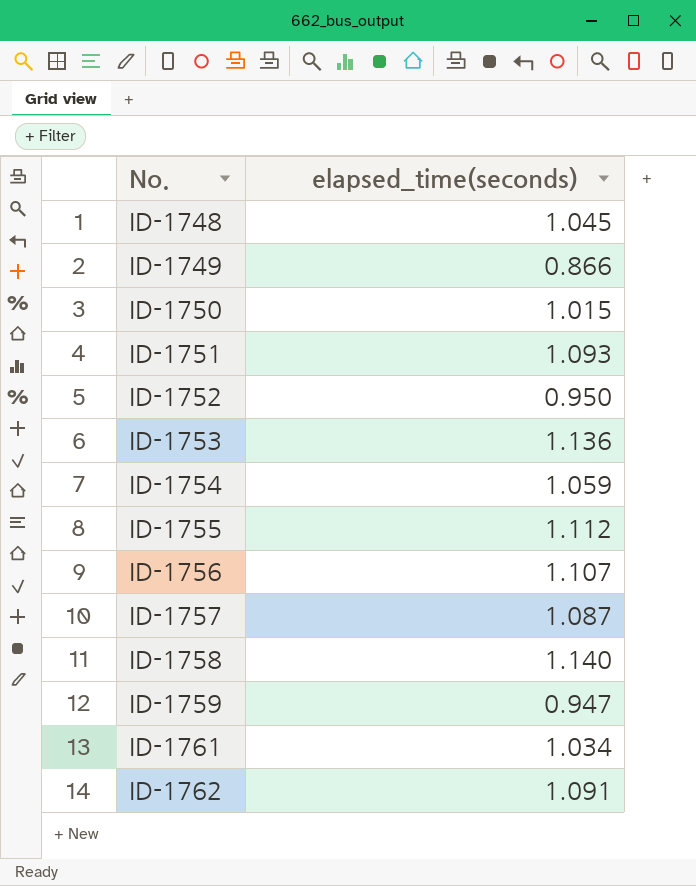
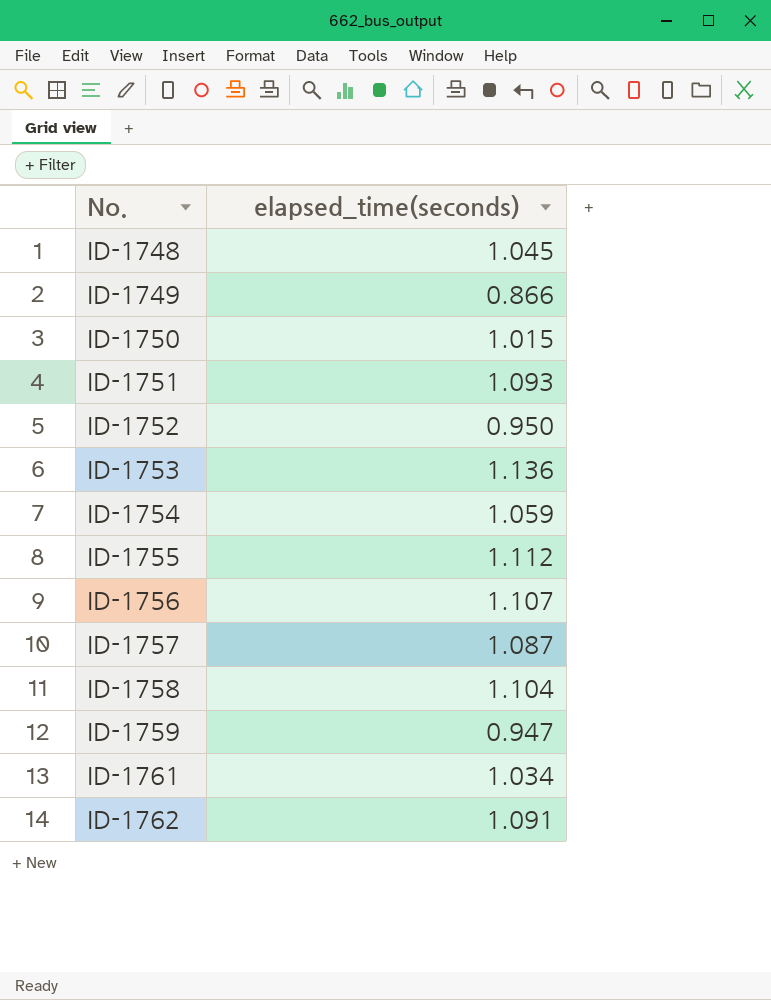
ID-1758 | elapsed_time(seconds): 1.140 -> 1.104

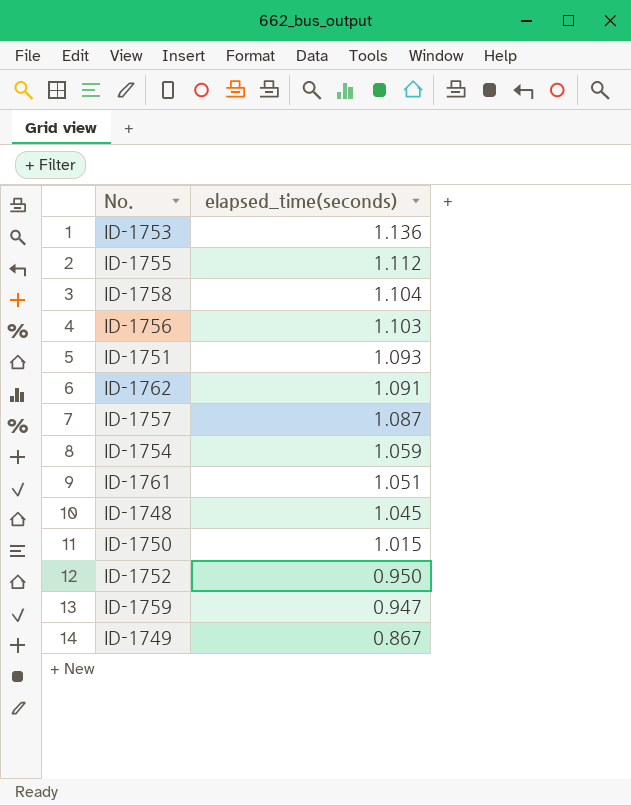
row order: No. ascending -> elapsed_time(seconds) descending
ID-1756 | elapsed_time(seconds): 1.107 -> 1.103
ID-1761 | elapsed_time(seconds): 1.034 -> 1.051
ID-1749 | elapsed_time(seconds): 0.866 -> 0.867

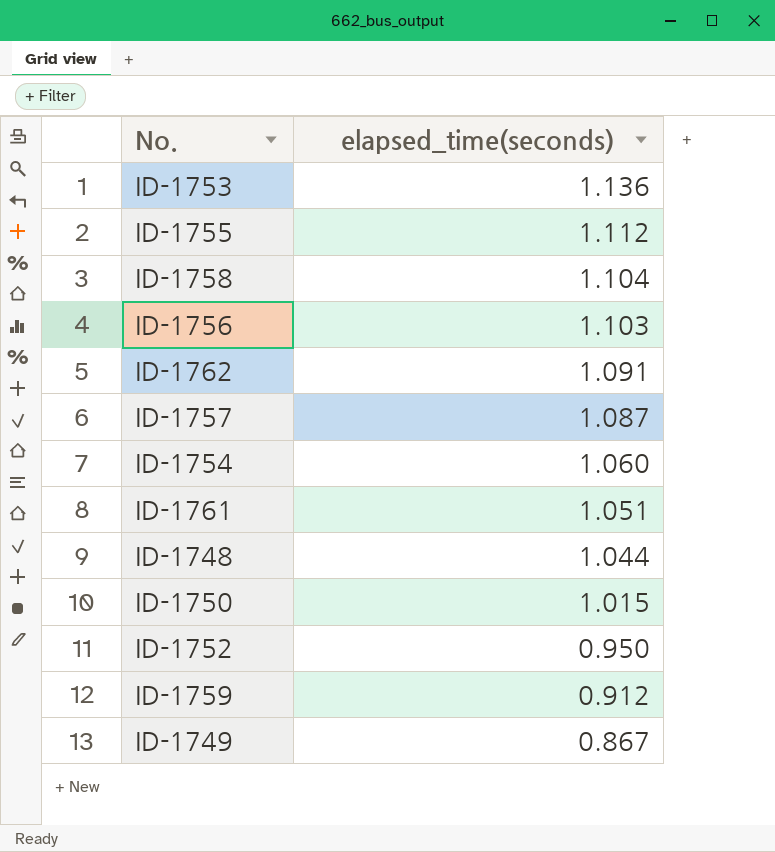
row ID-1751: 1.093 -> none
ID-1754 | elapsed_time(seconds): 1.059 -> 1.060
ID-1748 | elapsed_time(seconds): 1.045 -> 1.044
ID-1759 | elapsed_time(seconds): 0.947 -> 0.912

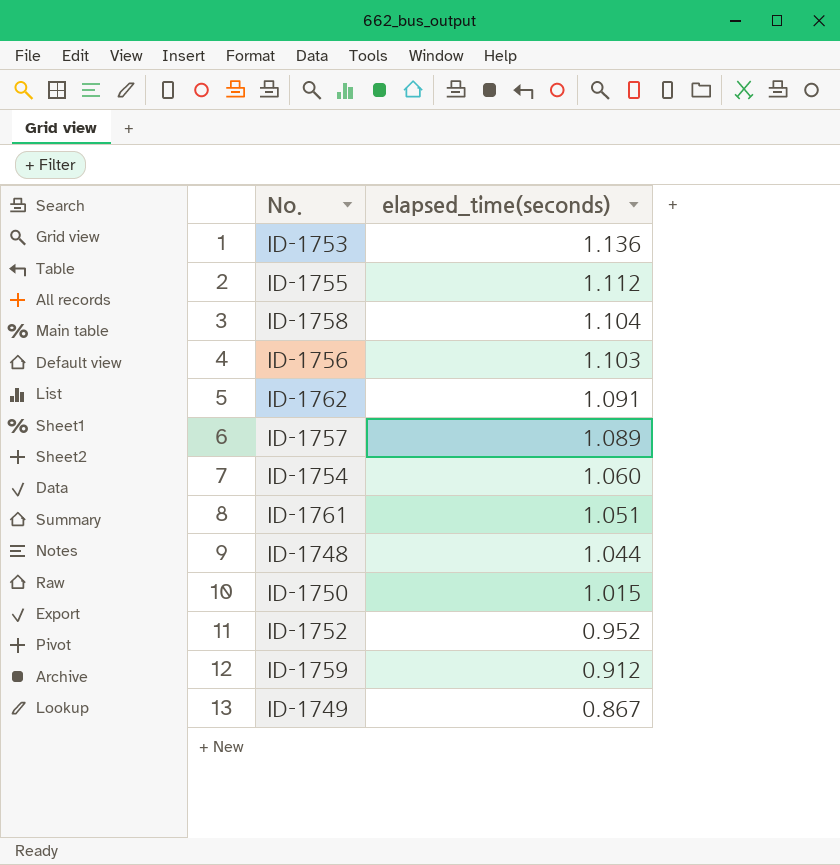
ID-1757 | elapsed_time(seconds): 1.087 -> 1.089
ID-1752 | elapsed_time(seconds): 0.950 -> 0.952

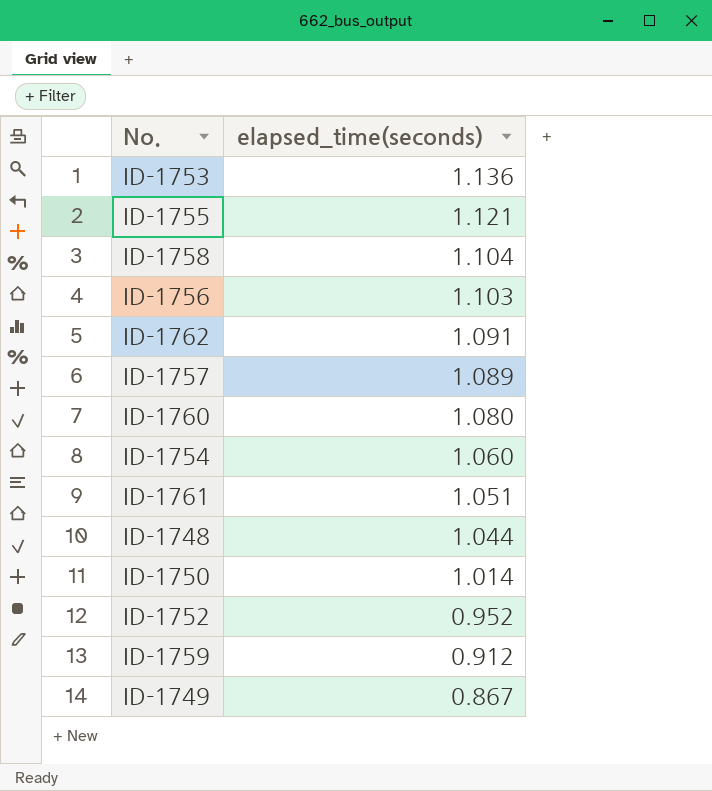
ID-1755 | elapsed_time(seconds): 1.112 -> 1.121
row ID-1760: none -> 1.080
ID-1750 | elapsed_time(seconds): 1.015 -> 1.014

